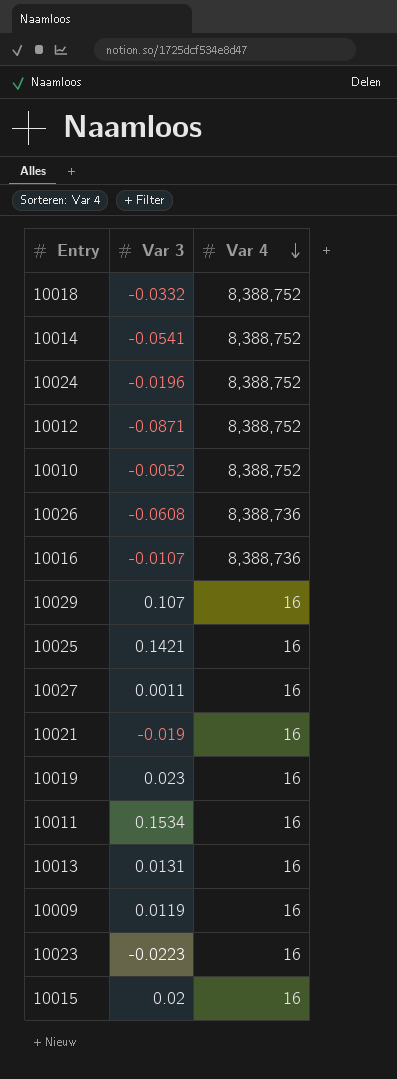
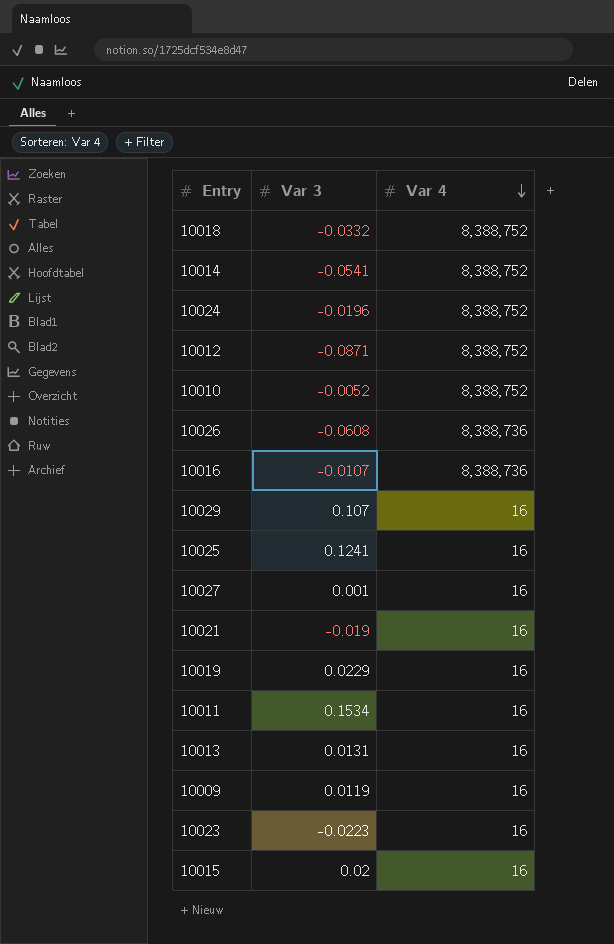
10025 | Var 3: 0.1421 -> 0.1241
10027 | Var 3: 0.0011 -> 0.001
10019 | Var 3: 0.023 -> 0.0229

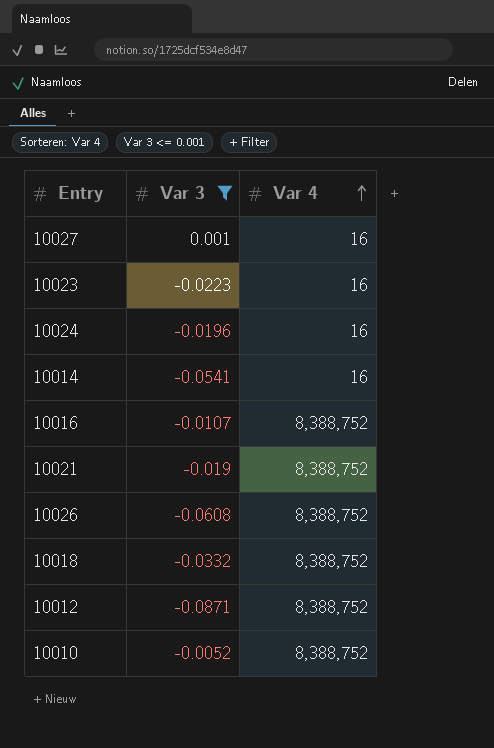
filter: none -> Var 3 <= 0.001
row order: Var 4 descending -> Var 4 ascending
10024 | Var 4: 8,388,752 -> 16
10014 | Var 4: 8,388,752 -> 16
10016 | Var 4: 8,388,736 -> 8,388,752
10021 | Var 4: 16 -> 8,388,752
10026 | Var 4: 8,388,736 -> 8,388,752

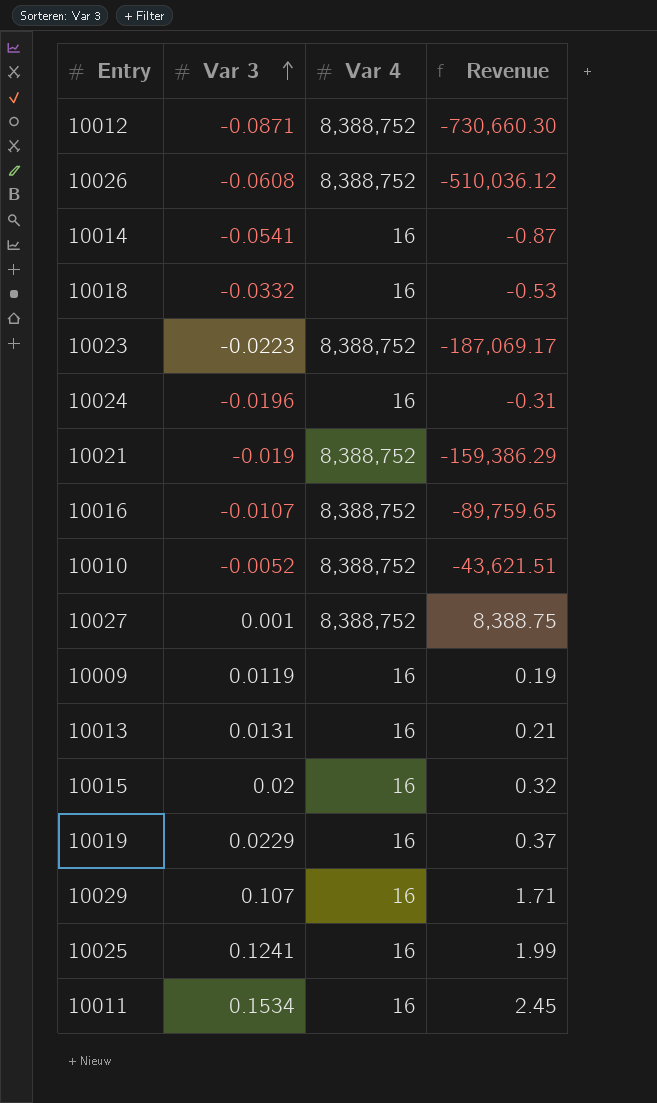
filter: Var 3 <= 0.001 -> none
row order: Var 4 ascending -> Var 3 ascending
column Revenue | formula: none -> [Var 3] * [Var 4]
10018 | Var 4: 8,388,752 -> 16
10023 | Var 4: 16 -> 8,388,752
10027 | Var 4: 16 -> 8,388,752

